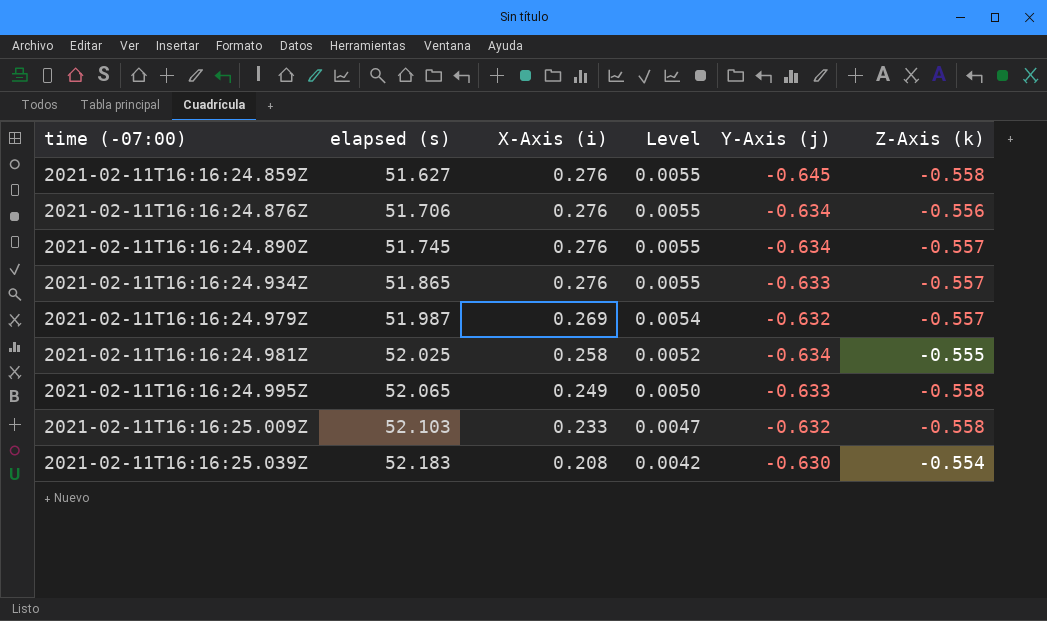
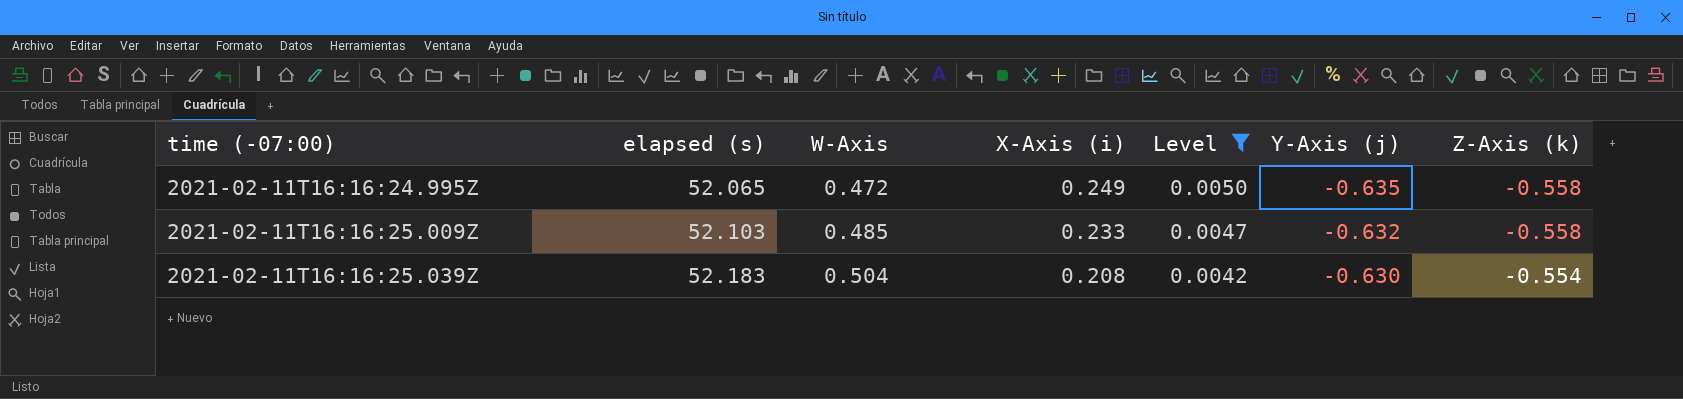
filter: none -> Level <= 0.0050
column W-Axis | position: none -> 3
2021-02-11T16:16:24.995Z | Y-Axis (j): -0.633 -> -0.635

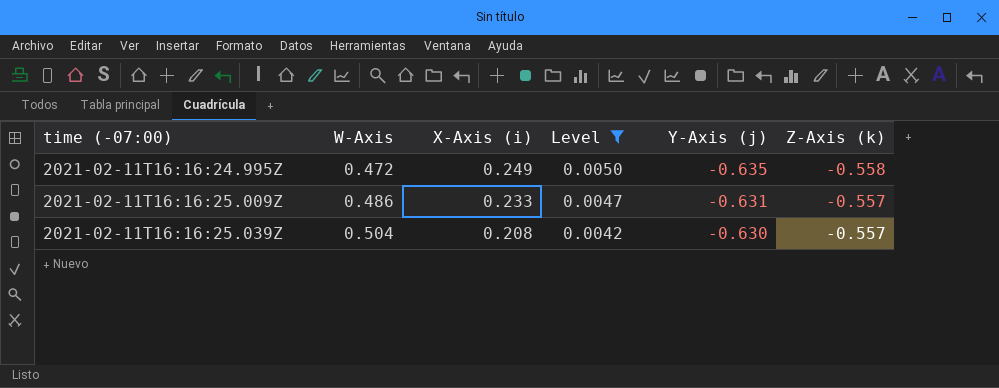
column elapsed (s) | position: 2 -> none
2021-02-11T16:16:25.009Z | W-Axis: 0.485 -> 0.486
2021-02-11T16:16:25.009Z | Y-Axis (j): -0.632 -> -0.631
2021-02-11T16:16:25.009Z | Z-Axis (k): -0.558 -> -0.557
2021-02-11T16:16:25.039Z | Z-Axis (k): -0.554 -> -0.557

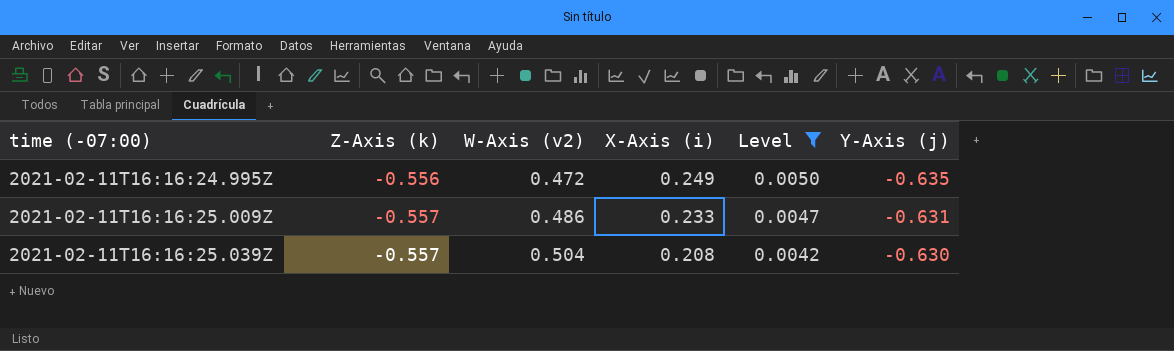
column Z-Axis (k) | position: 6 -> 2
column name: W-Axis -> W-Axis (v2)
2021-02-11T16:16:24.995Z | Z-Axis (k): -0.558 -> -0.556

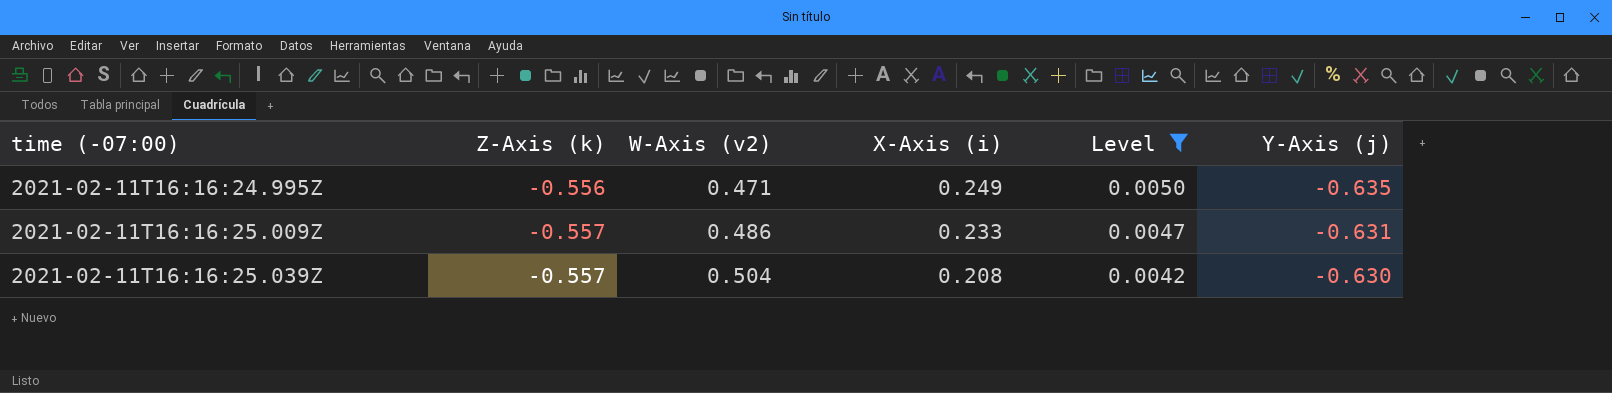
2021-02-11T16:16:24.995Z | W-Axis (v2): 0.472 -> 0.471

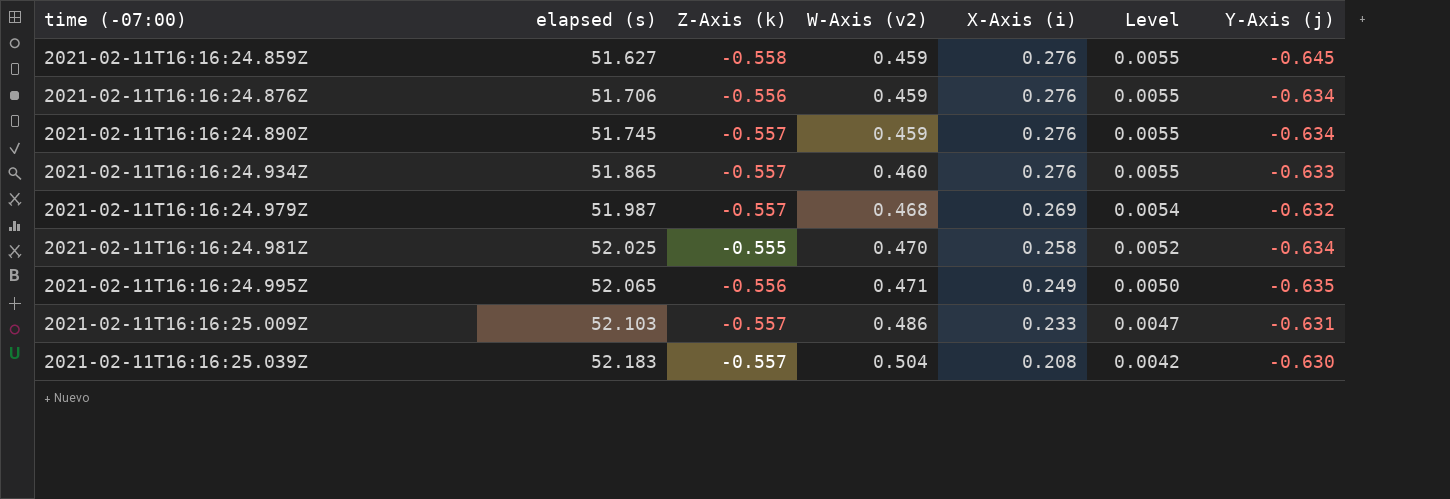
filter: Level <= 0.0050 -> none
column elapsed (s) | position: none -> 2

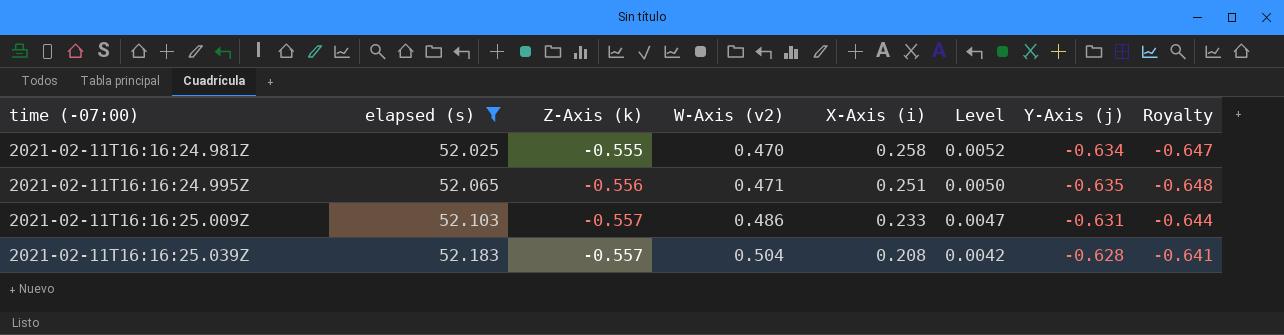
filter: none -> elapsed (s) >= 52.025
column Royalty | formula: none -> [Y-Axis (j)] * 1.02
2021-02-11T16:16:24.995Z | X-Axis (i): 0.249 -> 0.251
2021-02-11T16:16:25.039Z | Y-Axis (j): -0.630 -> -0.628

